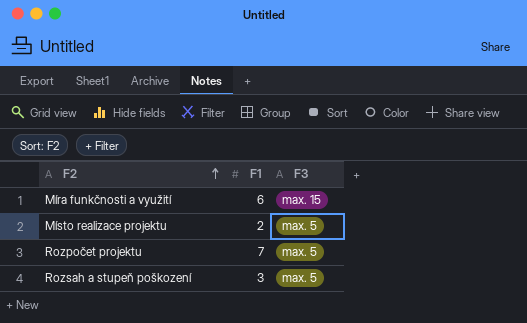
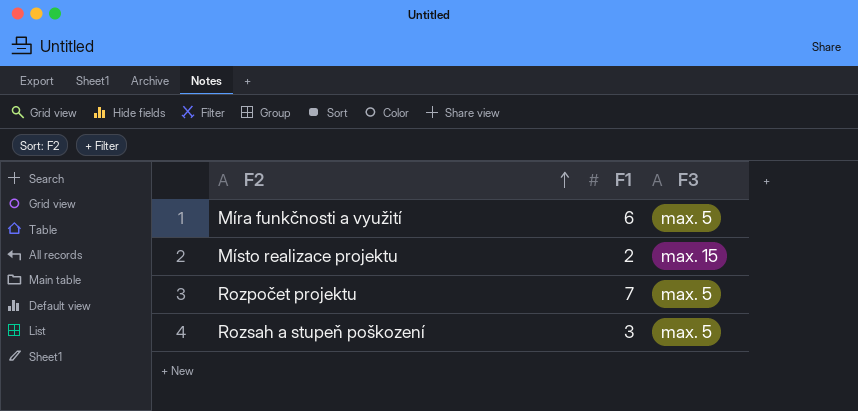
Míra funkčnosti a využití | F3: max. 15 -> max. 5
Místo realizace projektu | F3: max. 5 -> max. 15

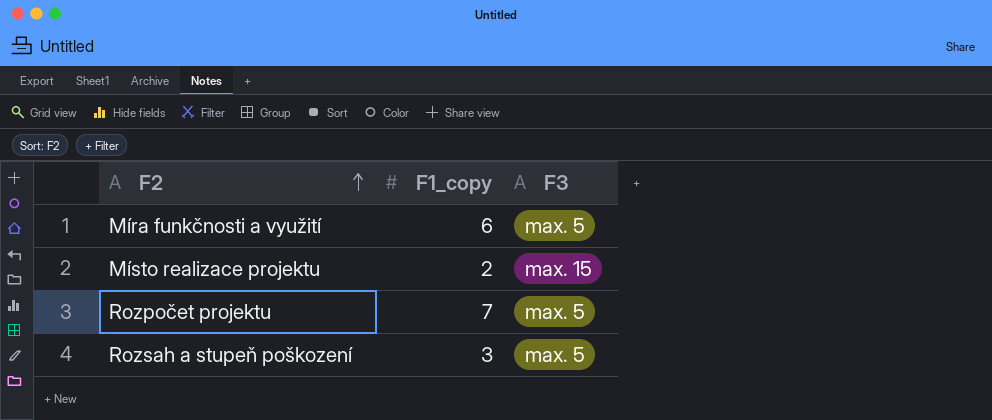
column name: F1 -> F1_copy

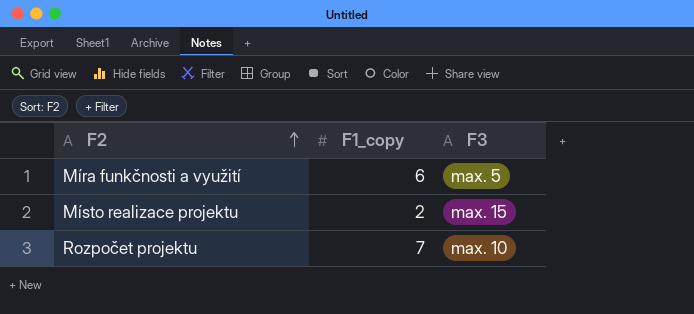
row Rozsah a stupeň poškození: 3 | max. 5 -> none
Rozpočet projektu | F3: max. 5 -> max. 10

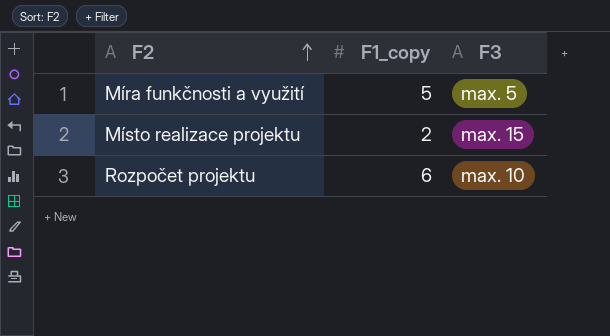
Míra funkčnosti a využití | F1_copy: 6 -> 5
Rozpočet projektu | F1_copy: 7 -> 6

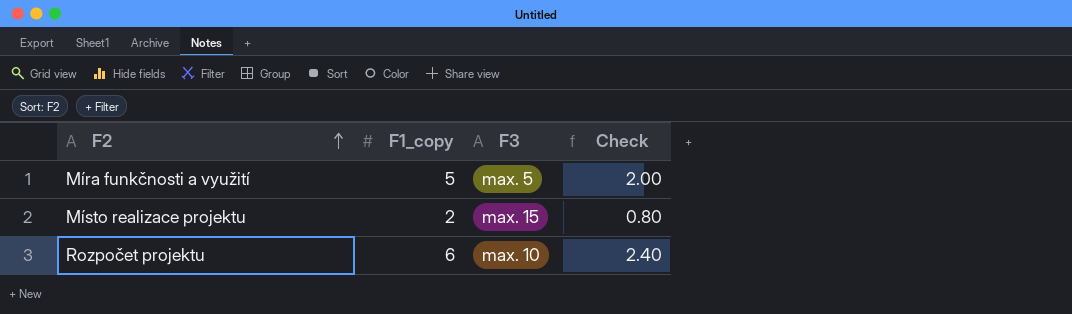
column Check | formula: none -> [F1_copy] * 0.4

